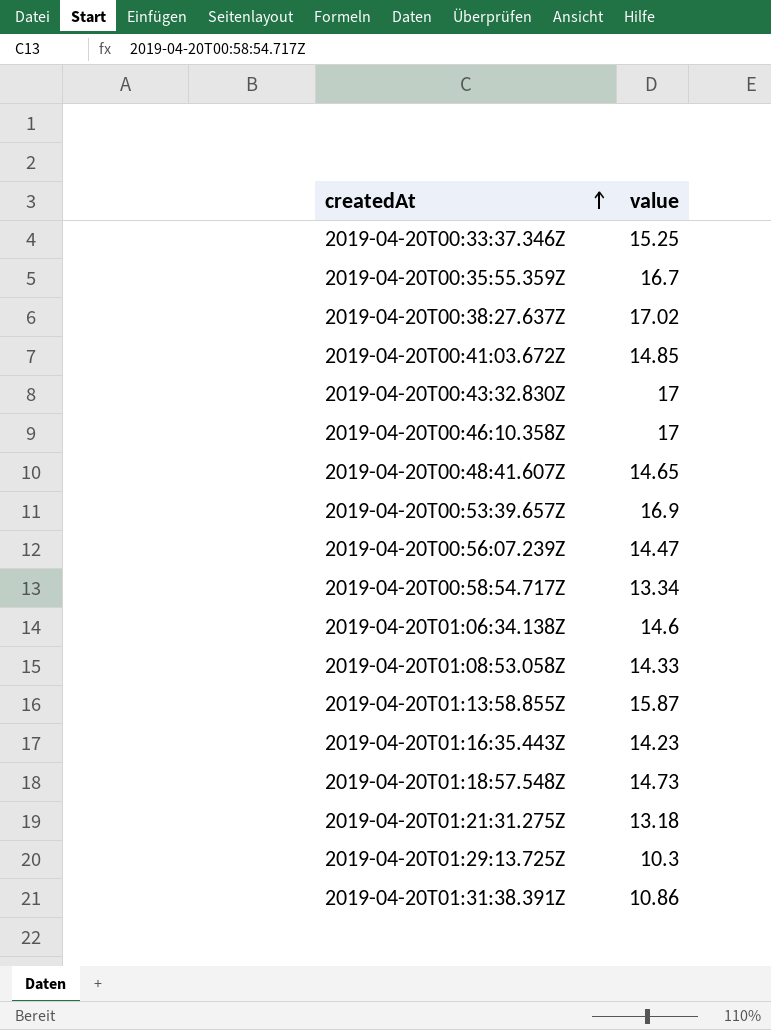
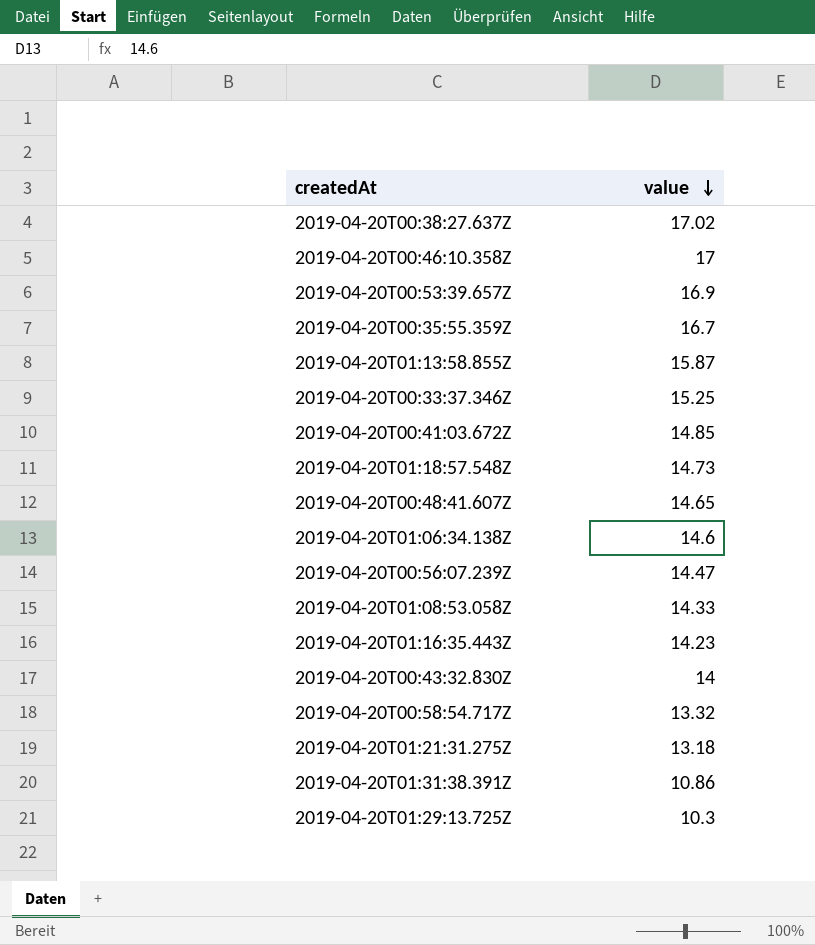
row order: createdAt ascending -> value descending
2019-04-20T00:43:32.830Z | value: 17 -> 14
2019-04-20T00:58:54.717Z | value: 13.34 -> 13.32

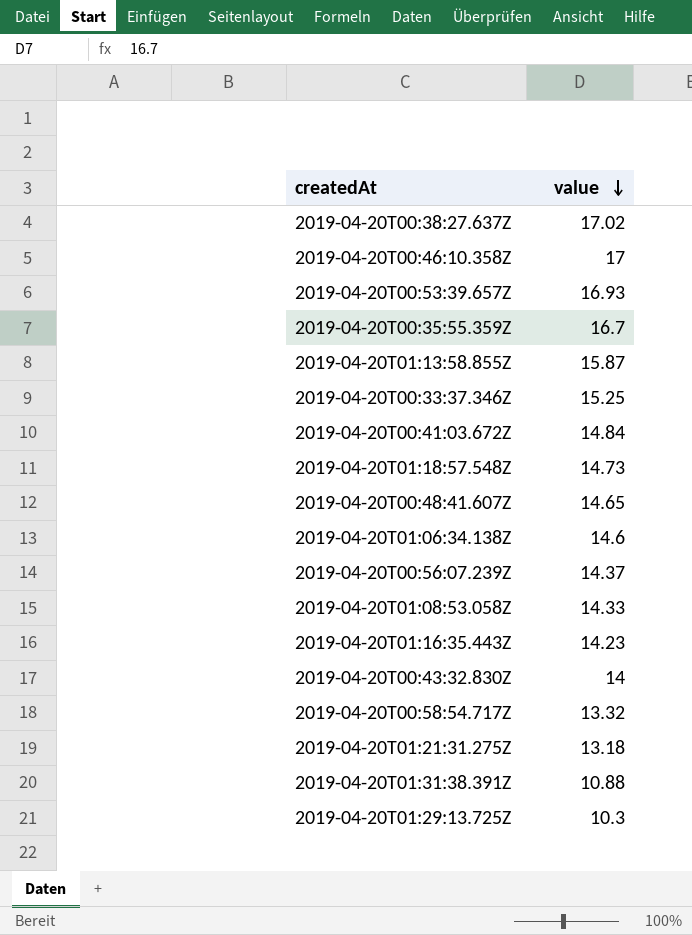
2019-04-20T00:53:39.657Z | value: 16.9 -> 16.93
2019-04-20T00:41:03.672Z | value: 14.85 -> 14.84
2019-04-20T00:56:07.239Z | value: 14.47 -> 14.37
2019-04-20T01:31:38.391Z | value: 10.86 -> 10.88

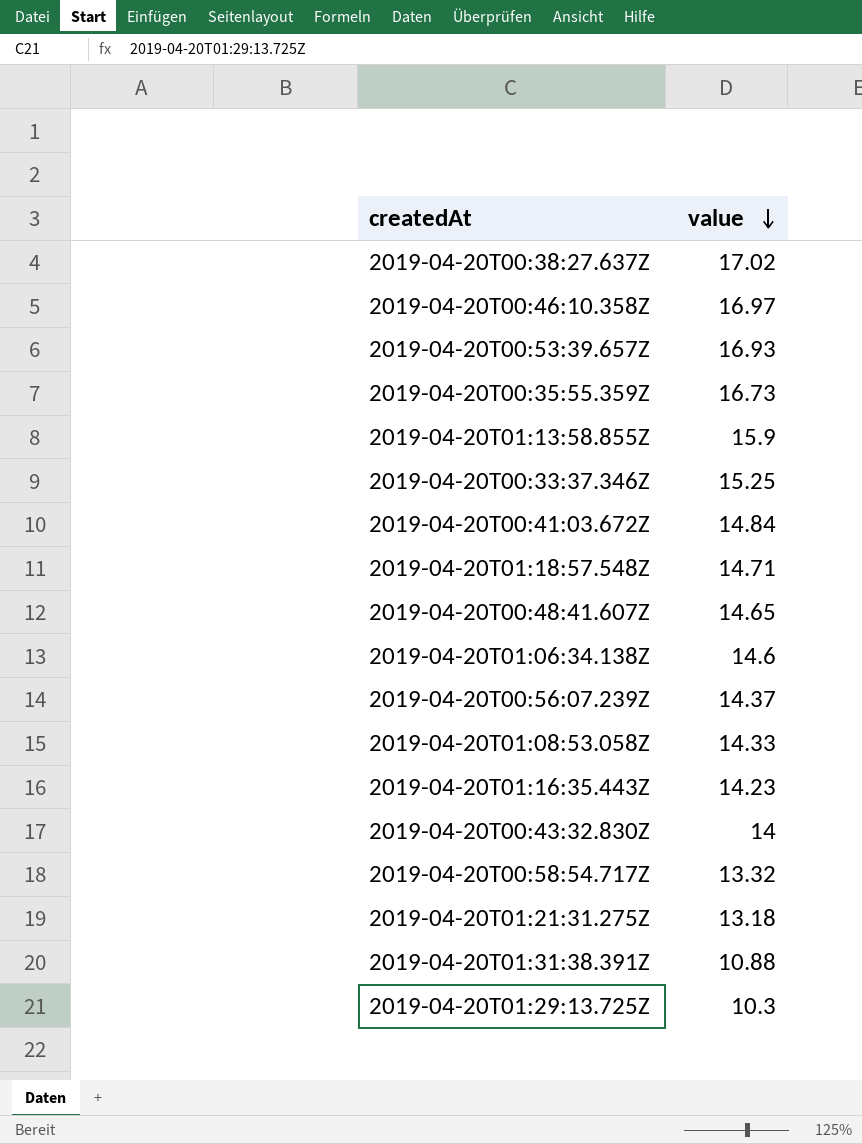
2019-04-20T00:46:10.358Z | value: 17 -> 16.97
2019-04-20T00:35:55.359Z | value: 16.7 -> 16.73
2019-04-20T01:13:58.855Z | value: 15.87 -> 15.9
2019-04-20T01:18:57.548Z | value: 14.73 -> 14.71

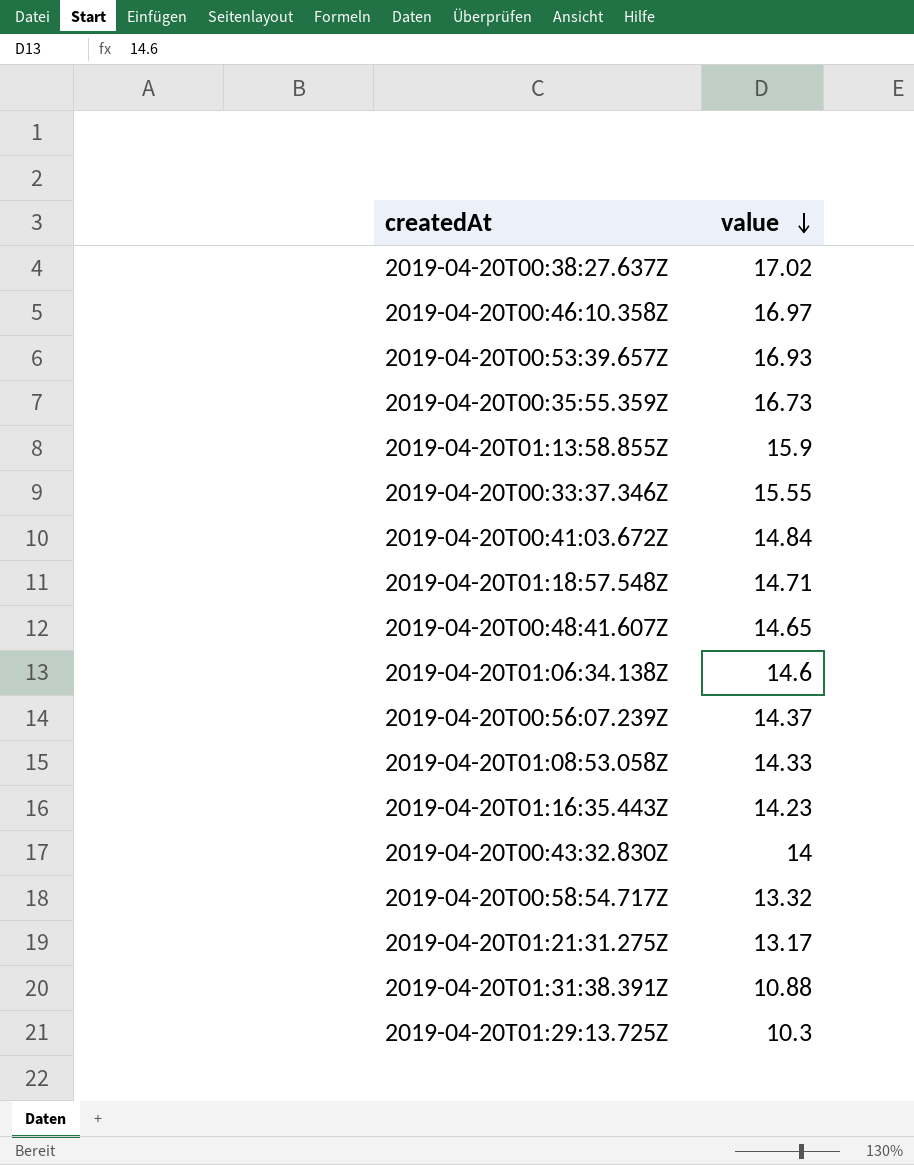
2019-04-20T00:33:37.346Z | value: 15.25 -> 15.55
2019-04-20T01:21:31.275Z | value: 13.18 -> 13.17

